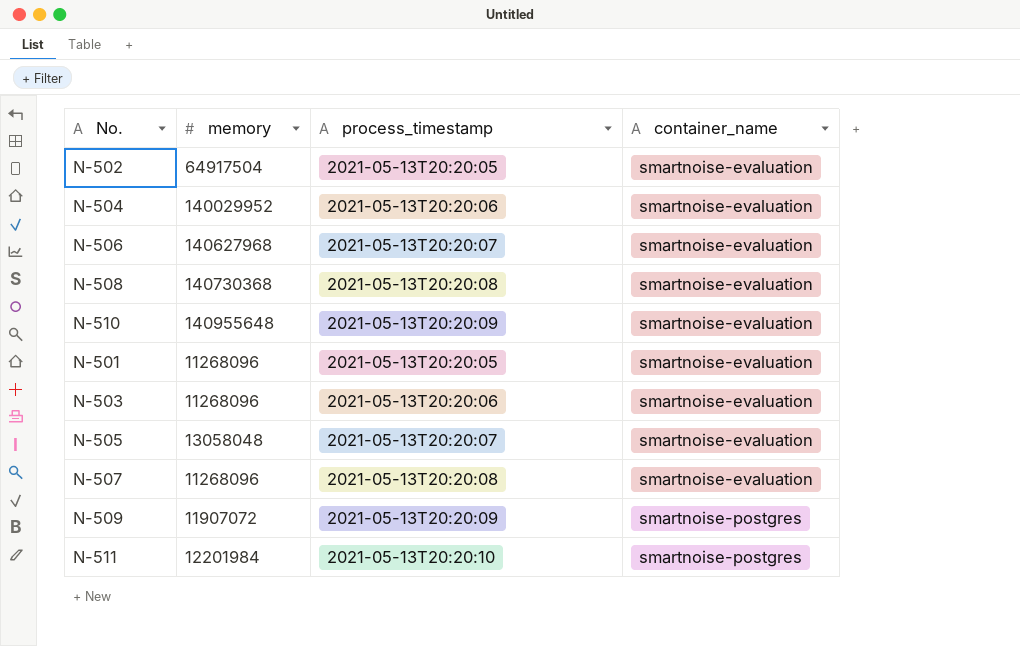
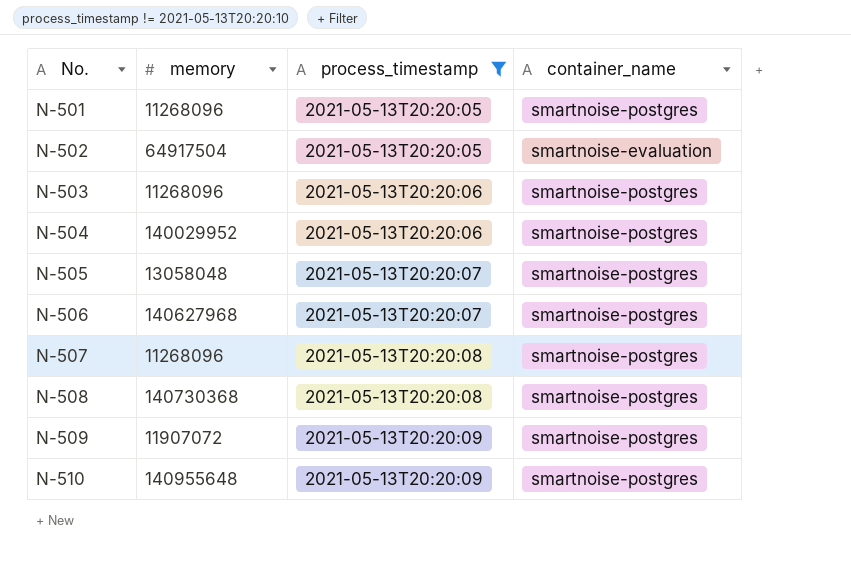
filter: none -> process_timestamp != 2021-05-13T20:20:10
row order: container_name ascending -> No. ascending
N-501 | container_name: smartnoise-evaluation -> smartnoise-postgres
N-503 | container_name: smartnoise-evaluation -> smartnoise-postgres
N-504 | container_name: smartnoise-evaluation -> smartnoise-postgres
N-505 | container_name: smartnoise-evaluation -> smartnoise-postgres
N-506 | container_name: smartnoise-evaluation -> smartnoise-postgres
N-507 | container_name: smartnoise-evaluation -> smartnoise-postgres
N-508 | container_name: smartnoise-evaluation -> smartnoise-postgres
N-510 | container_name: smartnoise-evaluation -> smartnoise-postgres

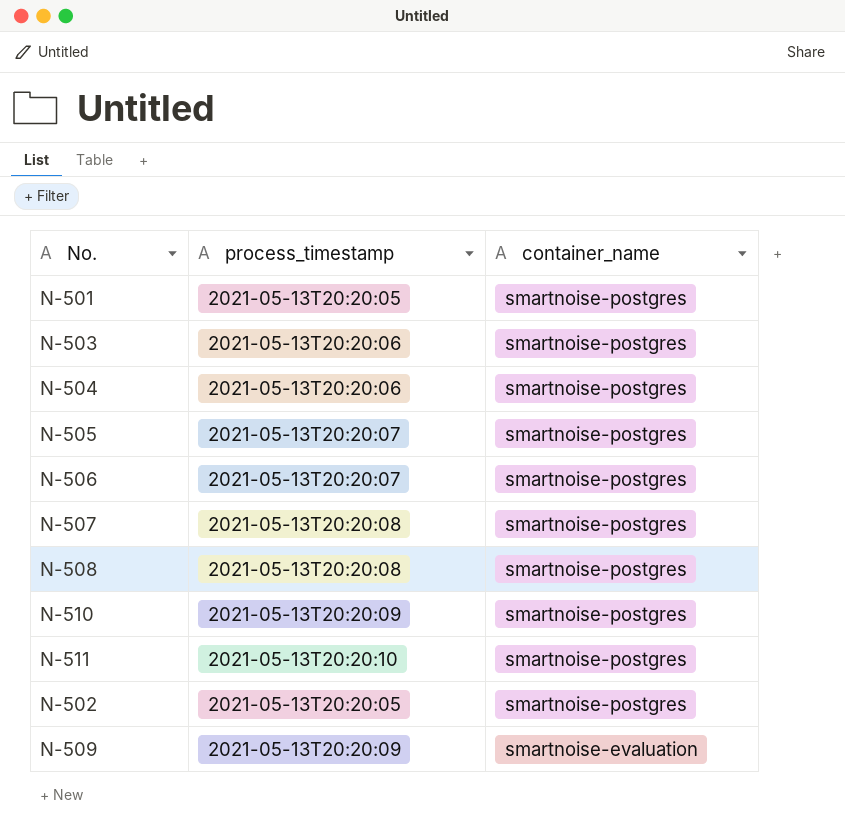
filter: process_timestamp != 2021-05-13T20:20:10 -> none
row order: No. ascending -> container_name descending
column memory | position: 2 -> none
N-502 | container_name: smartnoise-evaluation -> smartnoise-postgres
N-509 | container_name: smartnoise-postgres -> smartnoise-evaluation

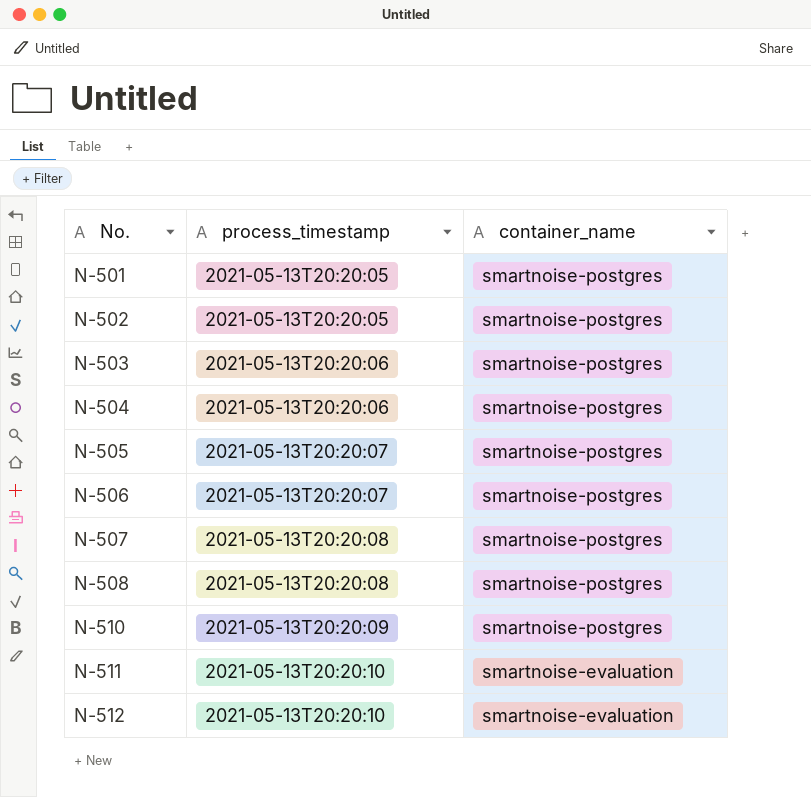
row order: container_name descending -> No. ascending
row N-509: 2021-05-13T20:20:09 | smartnoise-evaluation -> none
N-511 | container_name: smartnoise-postgres -> smartnoise-evaluation
row N-512: none -> 2021-05-13T20:20:10 | smartnoise-evaluation

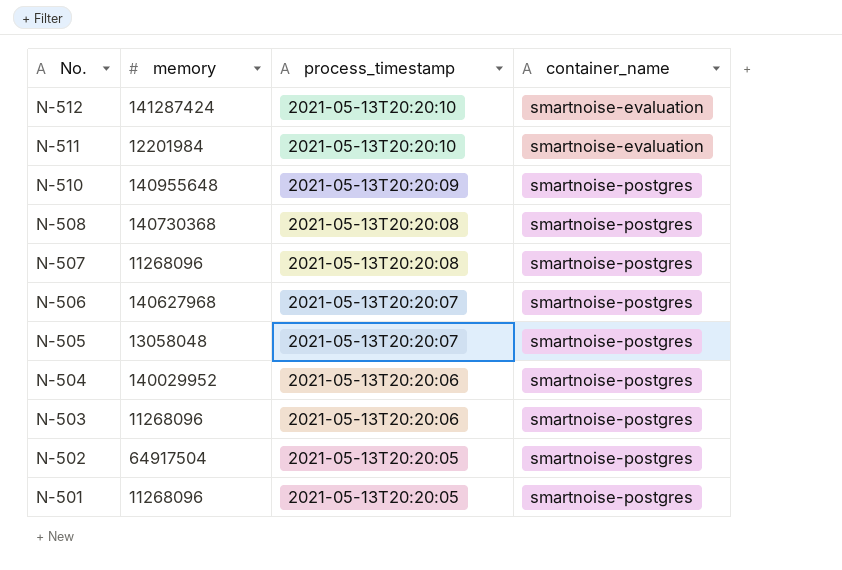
row order: No. ascending -> No. descending
column memory | position: none -> 2

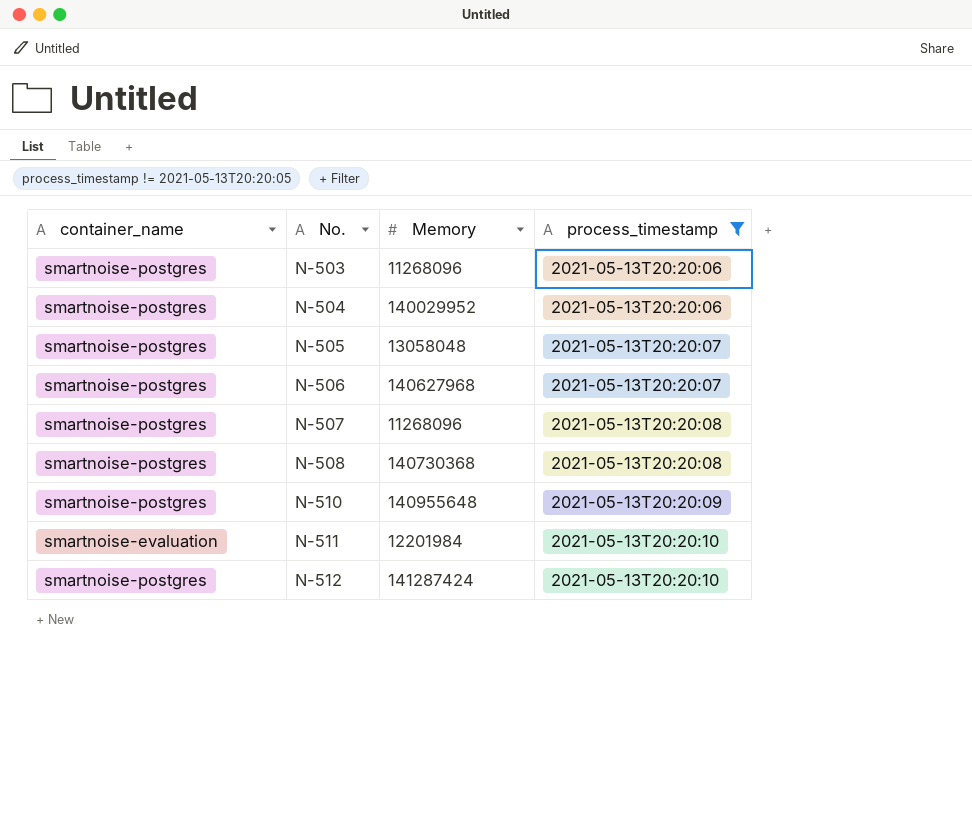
filter: none -> process_timestamp != 2021-05-13T20:20:05
row order: No. descending -> No. ascending
column container_name | position: 4 -> 1
column name: memory -> Memory
N-512 | container_name: smartnoise-evaluation -> smartnoise-postgres

